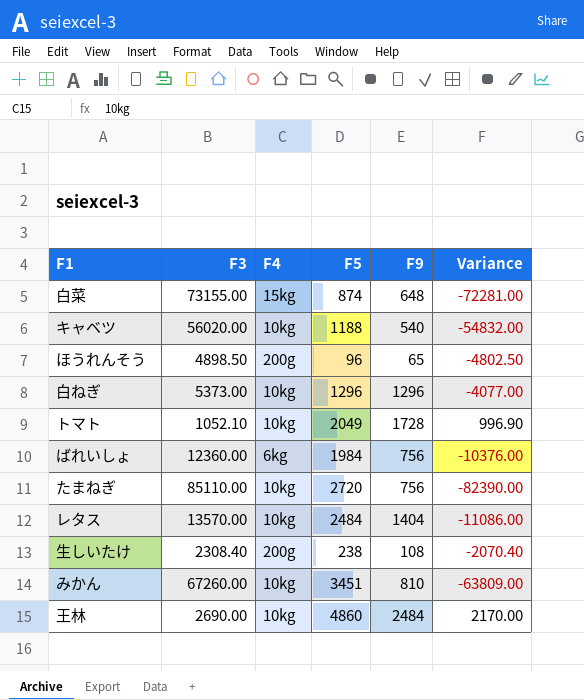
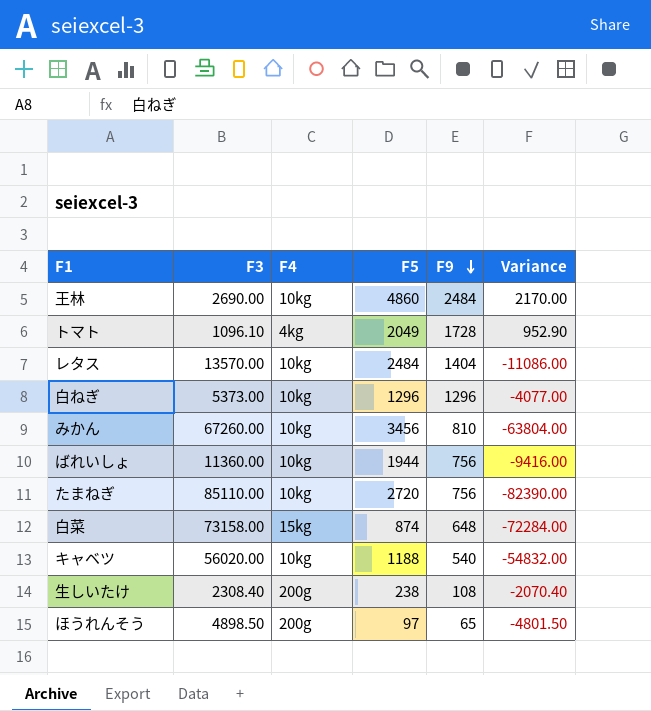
row order: none -> F9 descending
トマト | F3: 1052.10 -> 1096.10
トマト | F4: 10kg -> 4kg
トマト | Variance: 996.90 -> 952.90
みかん | F5: 3451 -> 3456
みかん | Variance: -63809.00 -> -63804.00
ばれいしょ | F3: 12360.00 -> 11360.00
ばれいしょ | F4: 6kg -> 10kg
ばれいしょ | F5: 1984 -> 1944
ばれいしょ | Variance: -10376.00 -> -9416.00
白菜 | F3: 73155.00 -> 73158.00
白菜 | Variance: -72281.00 -> -72284.00
ほうれんそう | F5: 96 -> 97
ほうれんそう | Variance: -4802.50 -> -4801.50

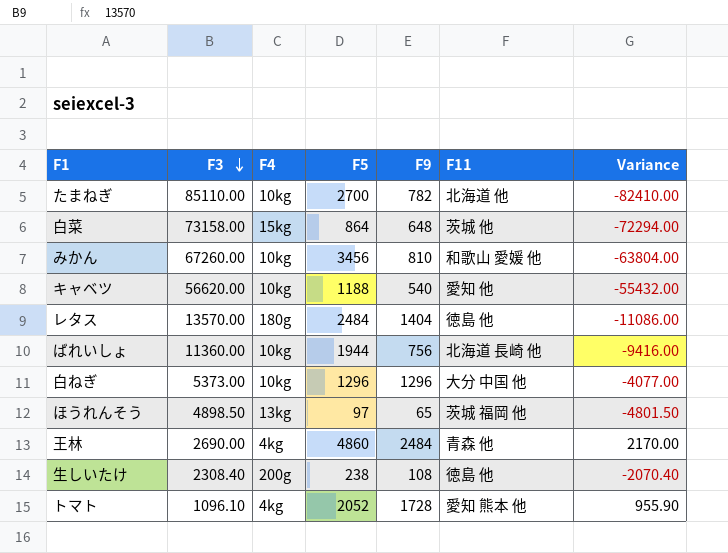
row order: F9 descending -> F3 descending
column F11 | position: none -> 6
たまねぎ | F5: 2720 -> 2700
たまねぎ | F9: 756 -> 782
たまねぎ | Variance: -82390.00 -> -82410.00
白菜 | F5: 874 -> 864
白菜 | Variance: -72284.00 -> -72294.00
キャベツ | F3: 56020.00 -> 56620.00
キャベツ | Variance: -54832.00 -> -55432.00
レタス | F4: 10kg -> 180g
ほうれんそう | F4: 200g -> 13kg
王林 | F4: 10kg -> 4kg
トマト | F5: 2049 -> 2052
トマト | Variance: 952.90 -> 955.90

